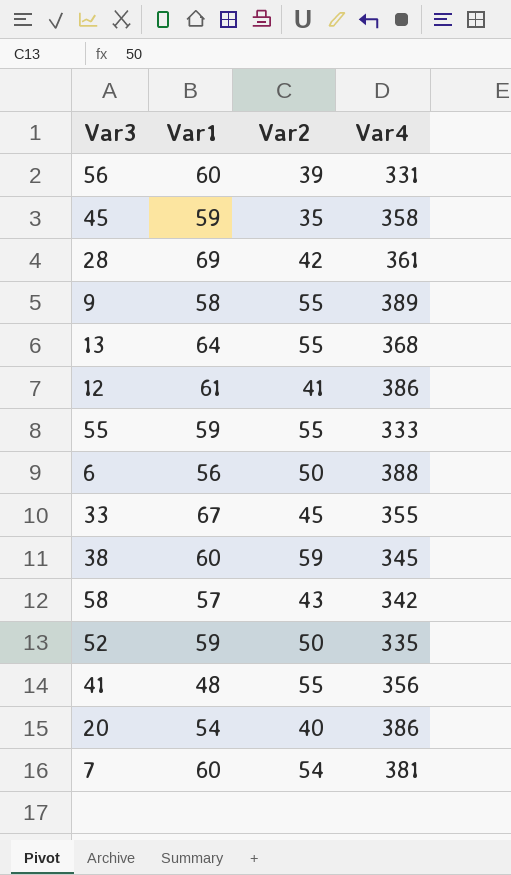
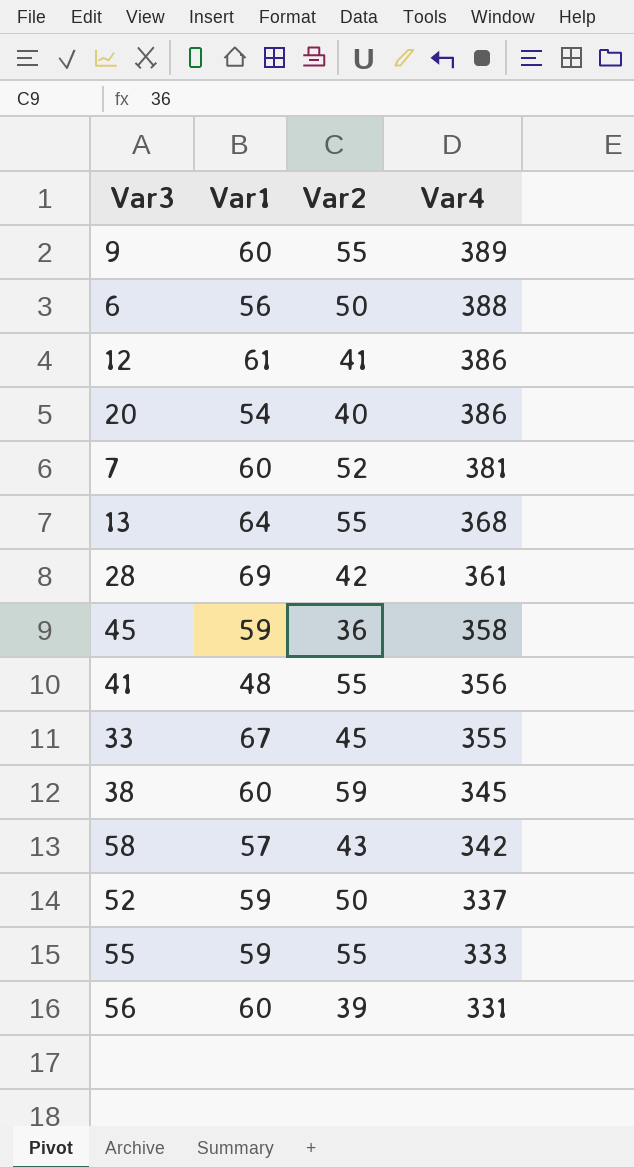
row order: none -> Var4 descending
9 | Var1: 58 -> 60
7 | Var2: 54 -> 52
45 | Var2: 35 -> 36
52 | Var4: 335 -> 337

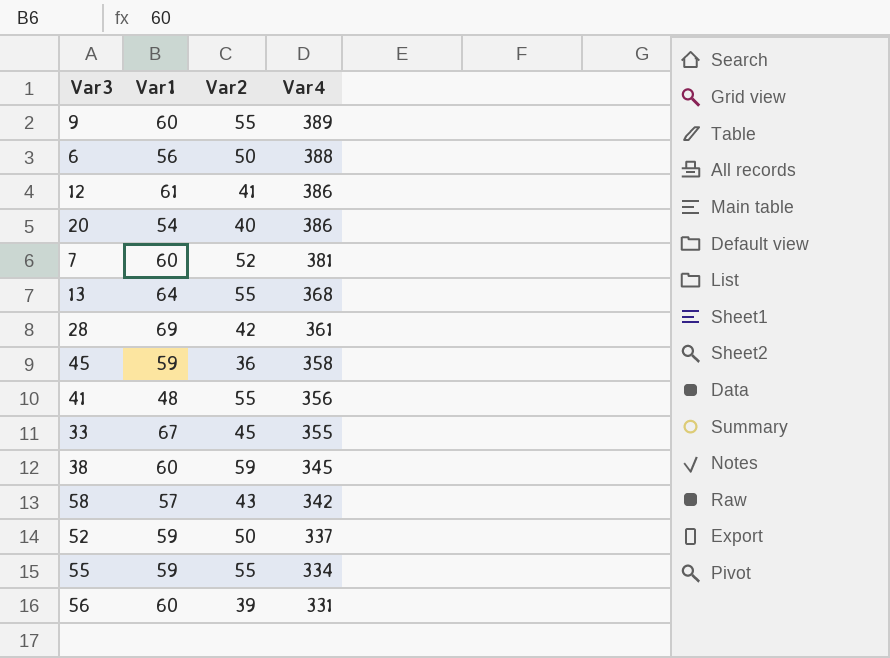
55 | Var4: 333 -> 334

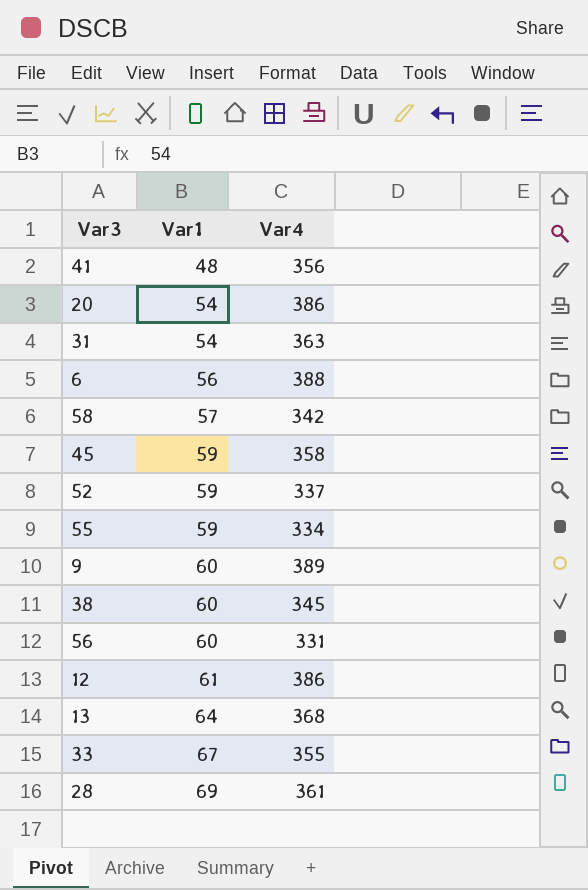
row order: Var4 descending -> Var1 ascending
column Var2 | position: 3 -> none
row 7: 60 | 52 | 381 -> none
row 31: none -> 54 | 363

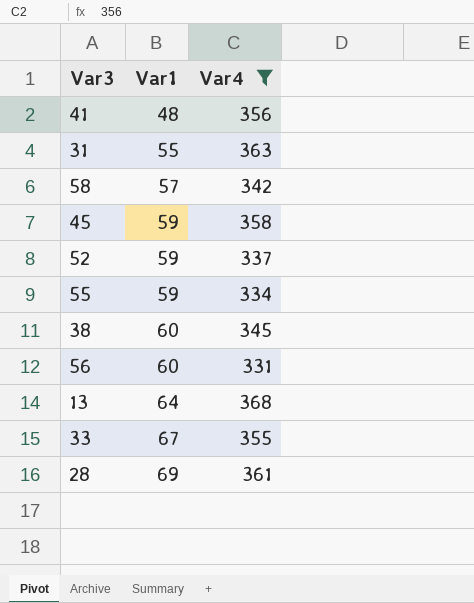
filter: none -> Var4 <= 368
31 | Var1: 54 -> 55

